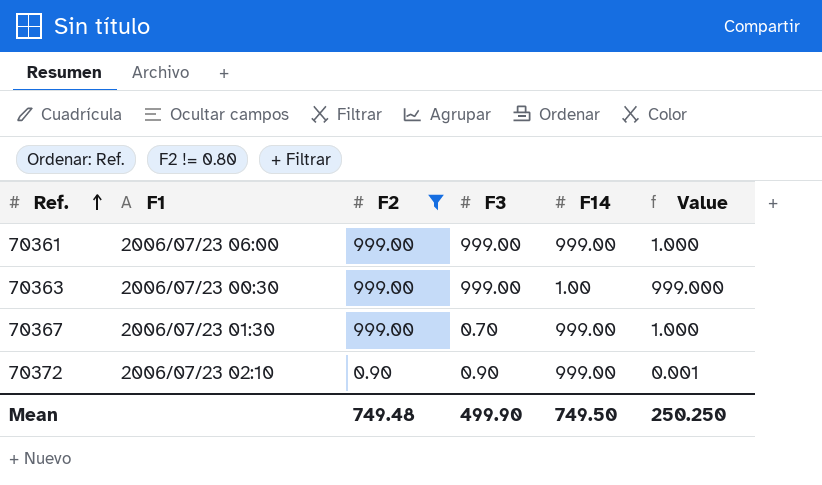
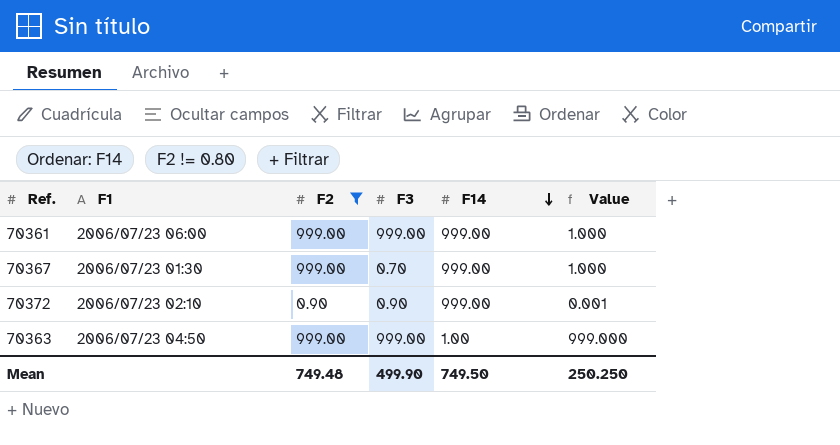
row order: Ref. ascending -> F14 descending
70363 | F1: 2006/07/23 00:30 -> 2006/07/23 04:50

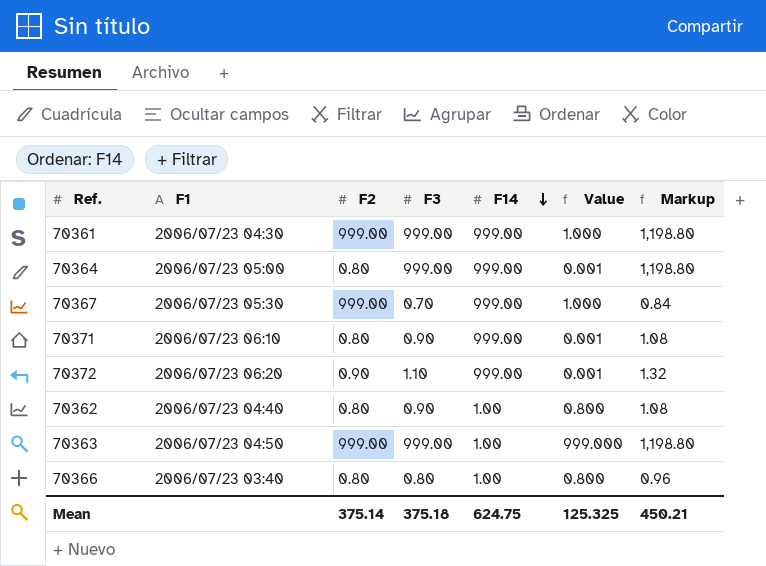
filter: F2 != 0.80 -> none
column Markup | formula: none -> [F3] * 1.2
70361 | F1: 2006/07/23 06:00 -> 2006/07/23 04:30
70367 | F1: 2006/07/23 01:30 -> 2006/07/23 05:30
70372 | F1: 2006/07/23 02:10 -> 2006/07/23 06:20
70372 | F3: 0.90 -> 1.10
Mean | F2: 749.48 -> 375.14
Mean | F3: 499.90 -> 375.18
Mean | F14: 749.50 -> 624.75
Mean | Value: 250.250 -> 125.325

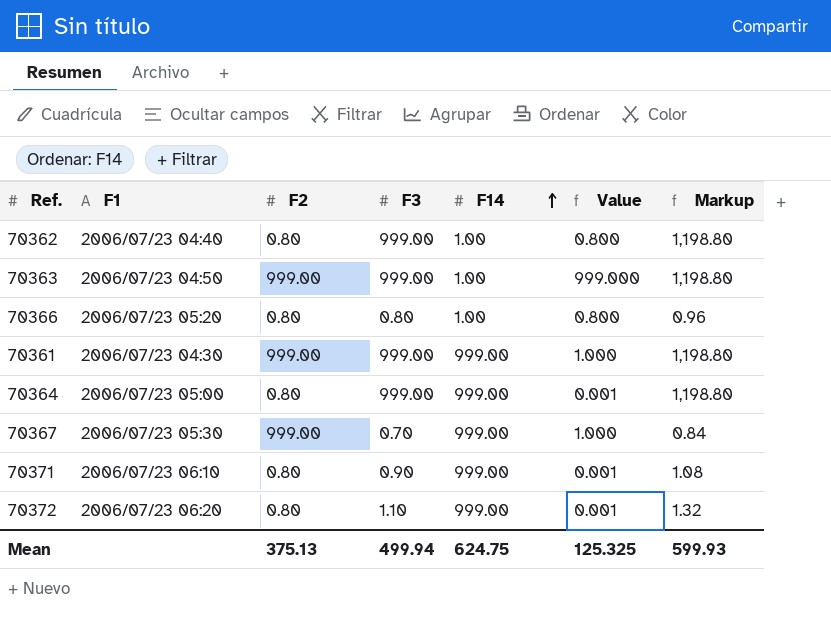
row order: F14 descending -> F14 ascending
70362 | F3: 0.90 -> 999.00
70362 | Markup: 1.08 -> 1,198.80
70366 | F1: 2006/07/23 03:40 -> 2006/07/23 05:20
70372 | F2: 0.90 -> 0.80
Mean | F2: 375.14 -> 375.13
Mean | F3: 375.18 -> 499.94
Mean | Markup: 450.21 -> 599.93

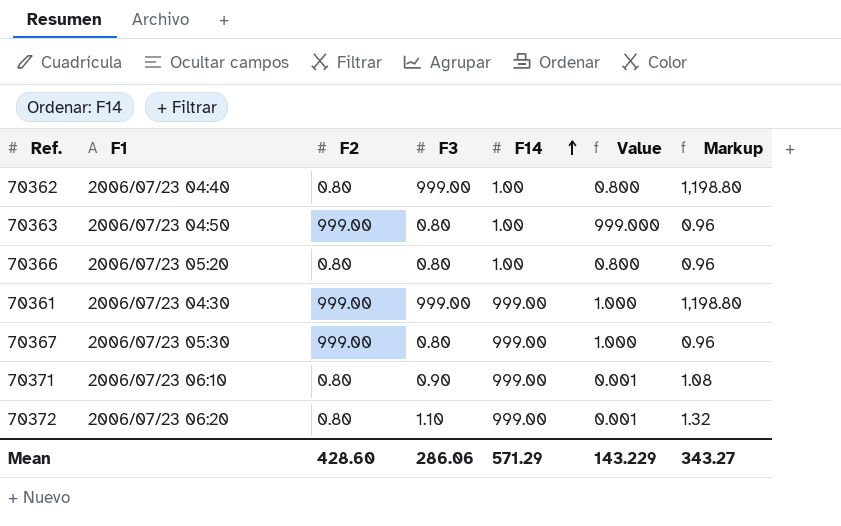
row 70364: 2006/07/23 05:00 | 0.80 | 999.00 | 999.00 | 0.001 | 1,198.80 -> none
70363 | F3: 999.00 -> 0.80
70363 | Markup: 1,198.80 -> 0.96
70367 | F3: 0.70 -> 0.80
70367 | Markup: 0.84 -> 0.96
Mean | F2: 375.13 -> 428.60
Mean | F3: 499.94 -> 286.06
Mean | F14: 624.75 -> 571.29
Mean | Value: 125.325 -> 143.229
Mean | Markup: 599.93 -> 343.27

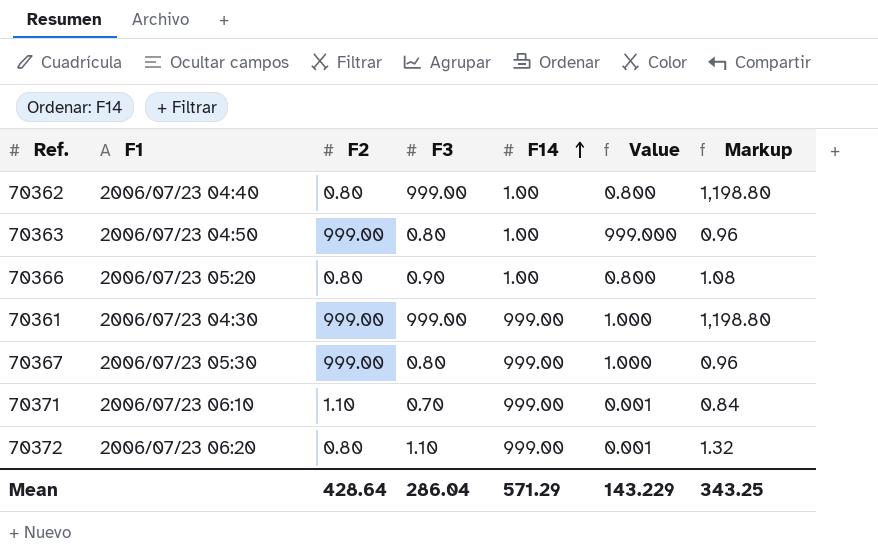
70366 | F3: 0.80 -> 0.90
70366 | Markup: 0.96 -> 1.08
70371 | F2: 0.80 -> 1.10
70371 | F3: 0.90 -> 0.70
70371 | Markup: 1.08 -> 0.84
Mean | F2: 428.60 -> 428.64
Mean | F3: 286.06 -> 286.04
Mean | Markup: 343.27 -> 343.25

